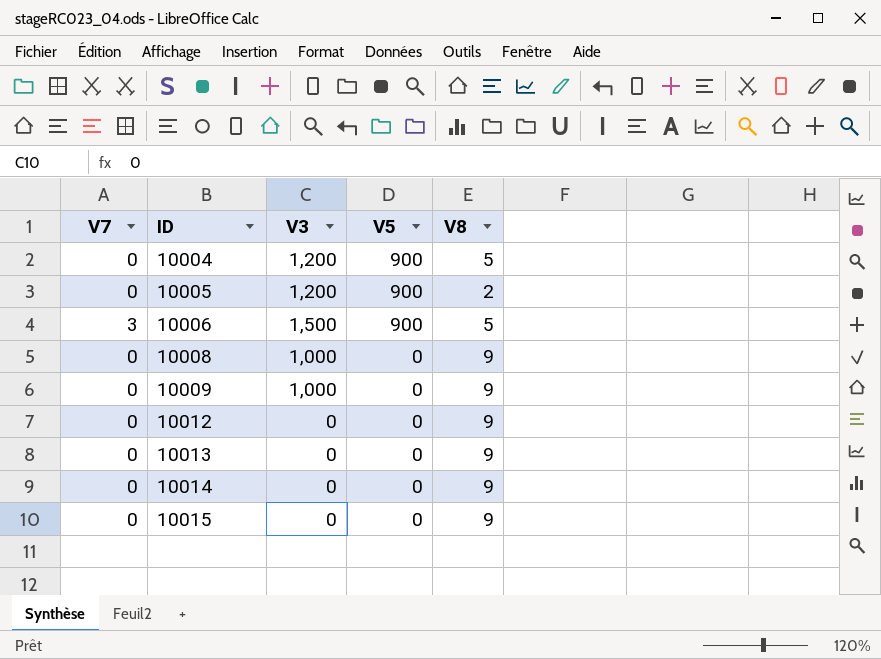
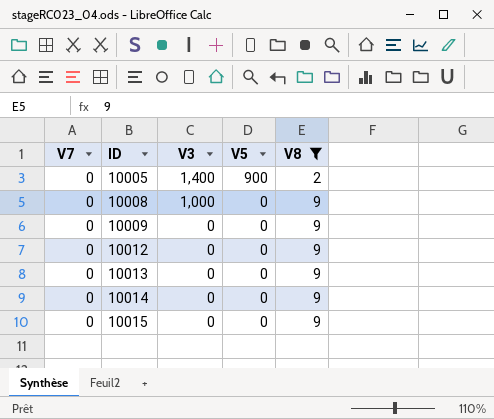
filter: none -> V8 != 5
10005 | V3: 1,200 -> 1,400
10009 | V3: 1,000 -> 0

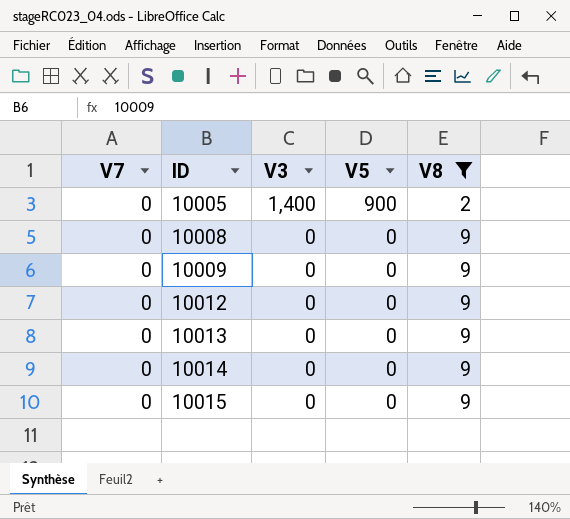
10008 | V3: 1,000 -> 0

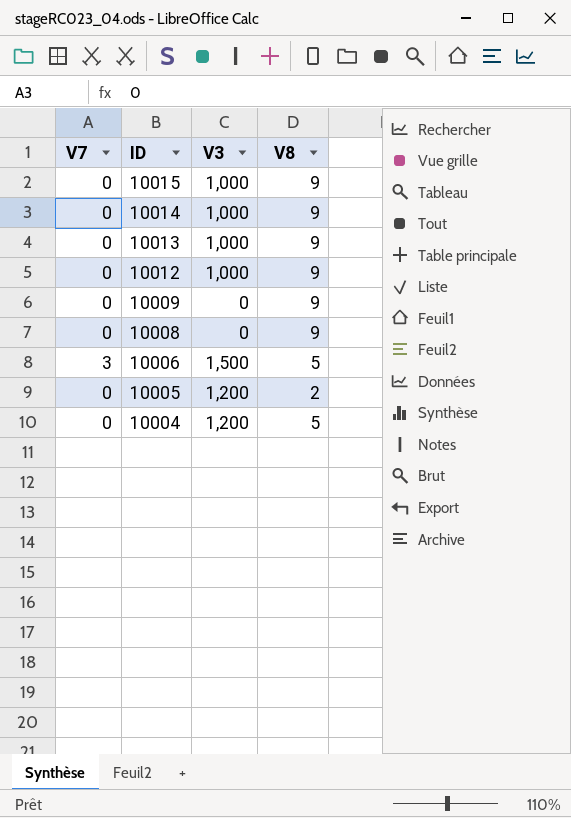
filter: V8 != 5 -> none
row order: ID ascending -> ID descending
column V5 | position: 4 -> none
10015 | V3: 0 -> 1,000
10014 | V3: 0 -> 1,000
10013 | V3: 0 -> 1,000
10012 | V3: 0 -> 1,000
10005 | V3: 1,400 -> 1,200

